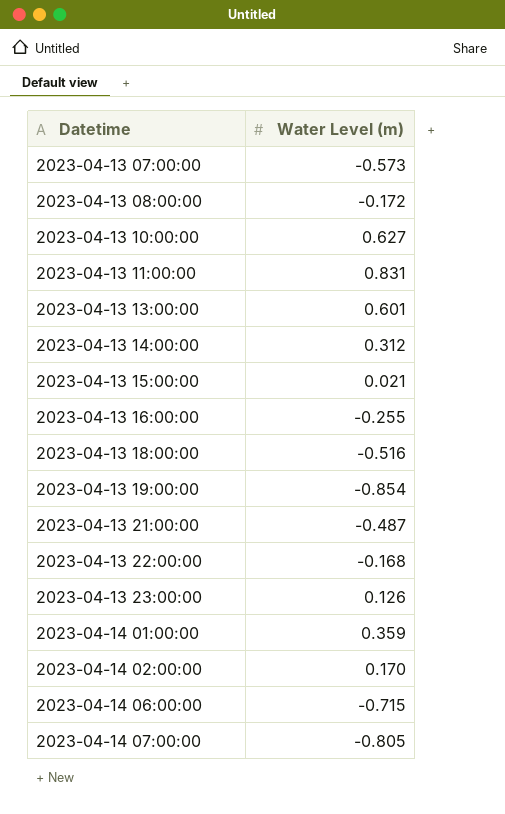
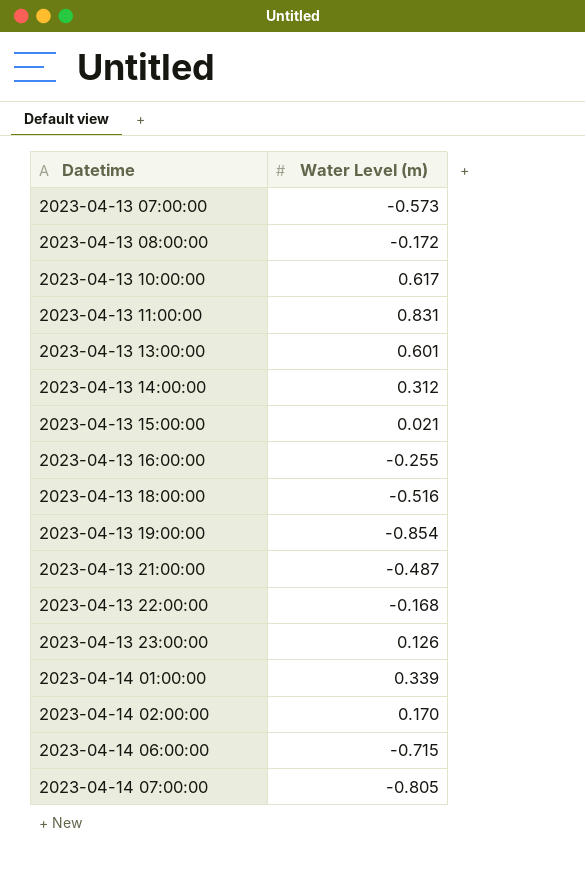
2023-04-13 10:00:00 | Water Level (m): 0.627 -> 0.617
2023-04-14 01:00:00 | Water Level (m): 0.359 -> 0.339

